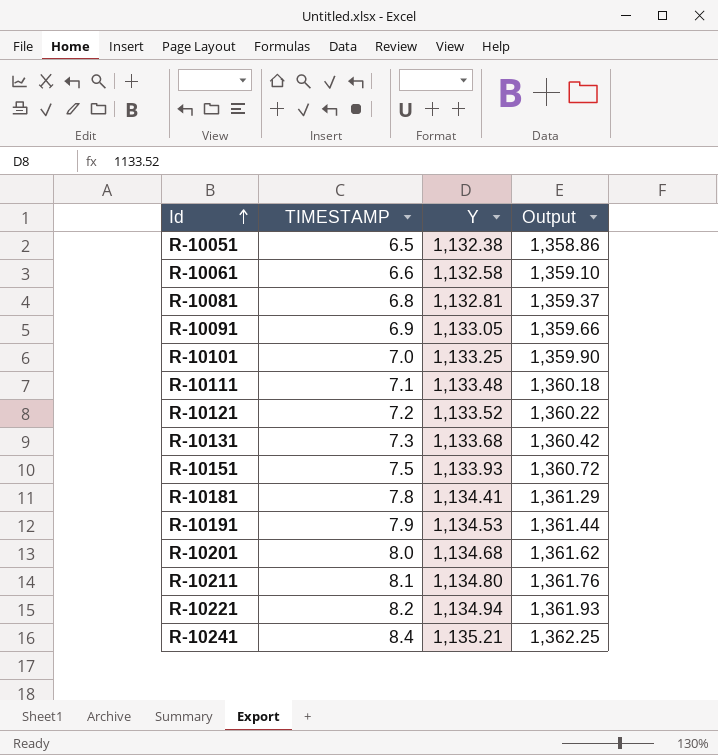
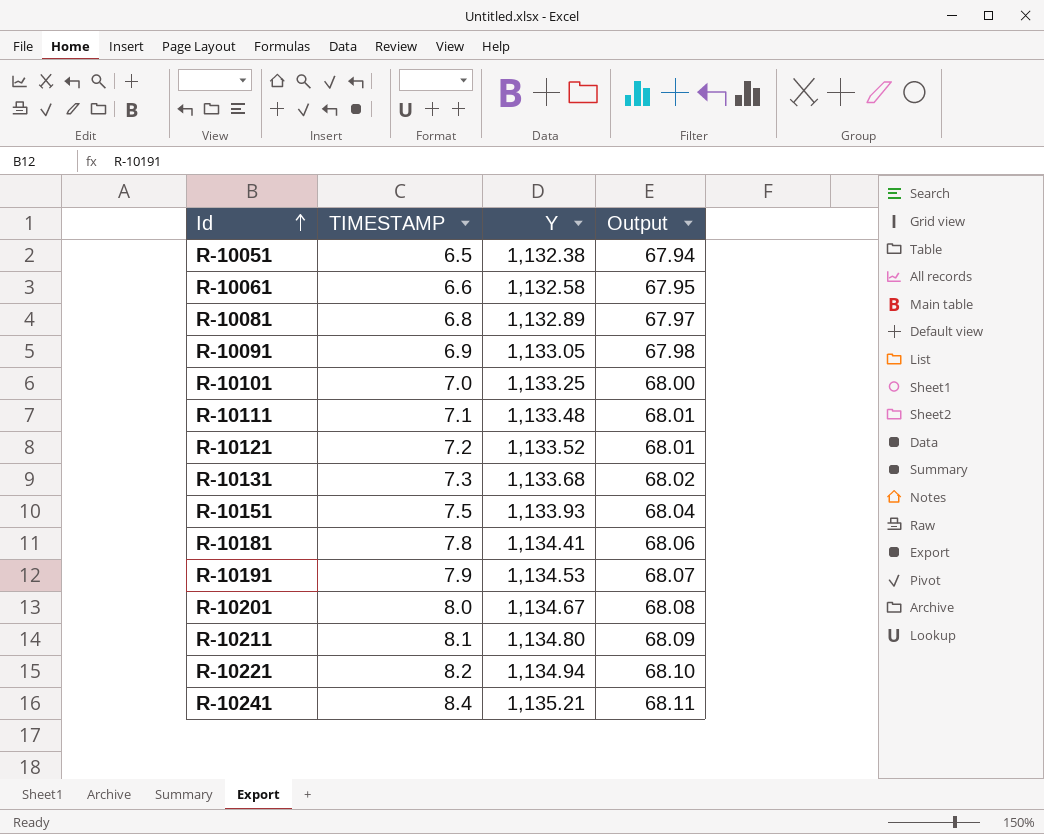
column Output | formula: [Y] * 1.2 -> [Y] * 0.06
R-10081 | Y: 1,132.81 -> 1,132.89
R-10201 | Y: 1,134.68 -> 1,134.67

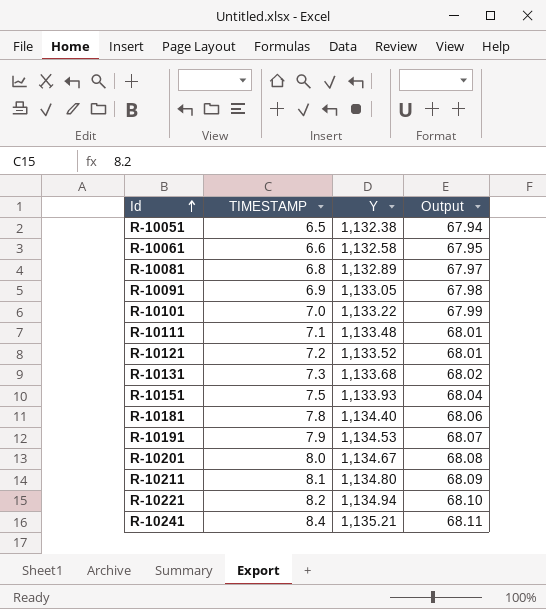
R-10101 | Y: 1,133.25 -> 1,133.22
R-10101 | Output: 68.00 -> 67.99
R-10181 | Y: 1,134.41 -> 1,134.40

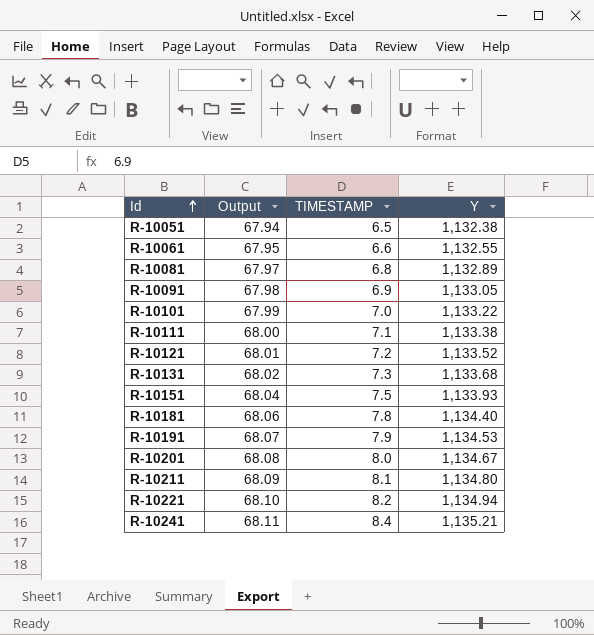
column Output | position: 4 -> 2
R-10061 | Y: 1,132.58 -> 1,132.55
R-10111 | Output: 68.01 -> 68.00
R-10111 | Y: 1,133.48 -> 1,133.38

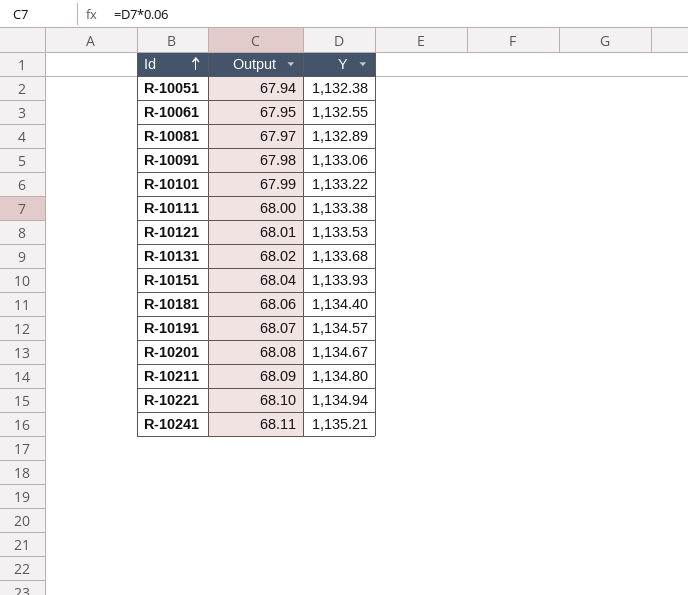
column TIMESTAMP | position: 3 -> none
R-10091 | Y: 1,133.05 -> 1,133.06
R-10121 | Y: 1,133.52 -> 1,133.53
R-10191 | Y: 1,134.53 -> 1,134.57

